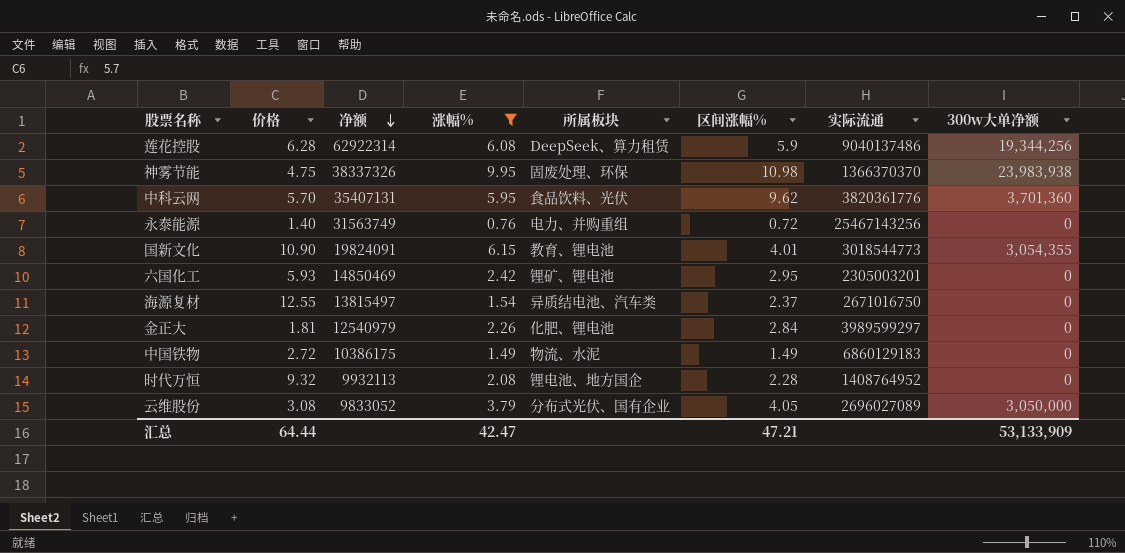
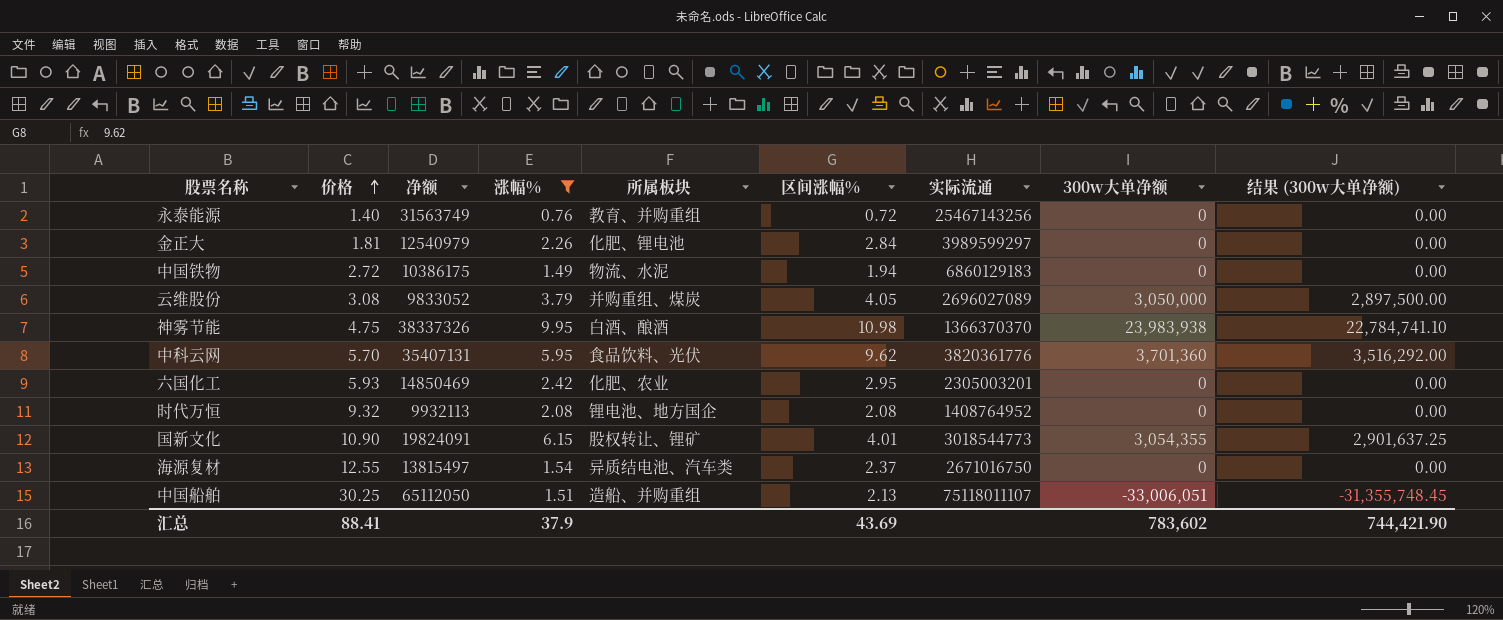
row order: 净额 descending -> 价格 ascending
column 结果 (300w大单净额) | formula: none -> [300w大单净额] * 0.95
row 莲花控股: 6.28 | 62922314 | 6.08 | DeepSeek、算力租赁 | 5.9 | 9040137486 | 19,344,256 -> none
永泰能源 | 所属板块: 电力、并购重组 -> 教育、并购重组
中国铁物 | 区间涨幅%: 1.49 -> 1.94
云维股份 | 所属板块: 分布式光伏、国有企业 -> 并购重组、煤炭
神雾节能 | 所属板块: 固废处理、环保 -> 白酒、酿酒
六国化工 | 所属板块: 锂矿、锂电池 -> 化肥、农业
时代万恒 | 区间涨幅%: 2.28 -> 2.08
国新文化 | 所属板块: 教育、锂电池 -> 股权转让、锂矿
row 中国船舶: none -> 30.25 | 65112050 | 1.51 | 造船、并购重组 | 2.13 | 75118011107 | -33,006,051 | -31,355,748.45
汇总 | 价格: 64.44 -> 88.41
汇总 | 涨幅%: 42.47 -> 37.9
汇总 | 区间涨幅%: 47.21 -> 43.69
汇总 | 300w大单净额: 53,133,909 -> 783,602

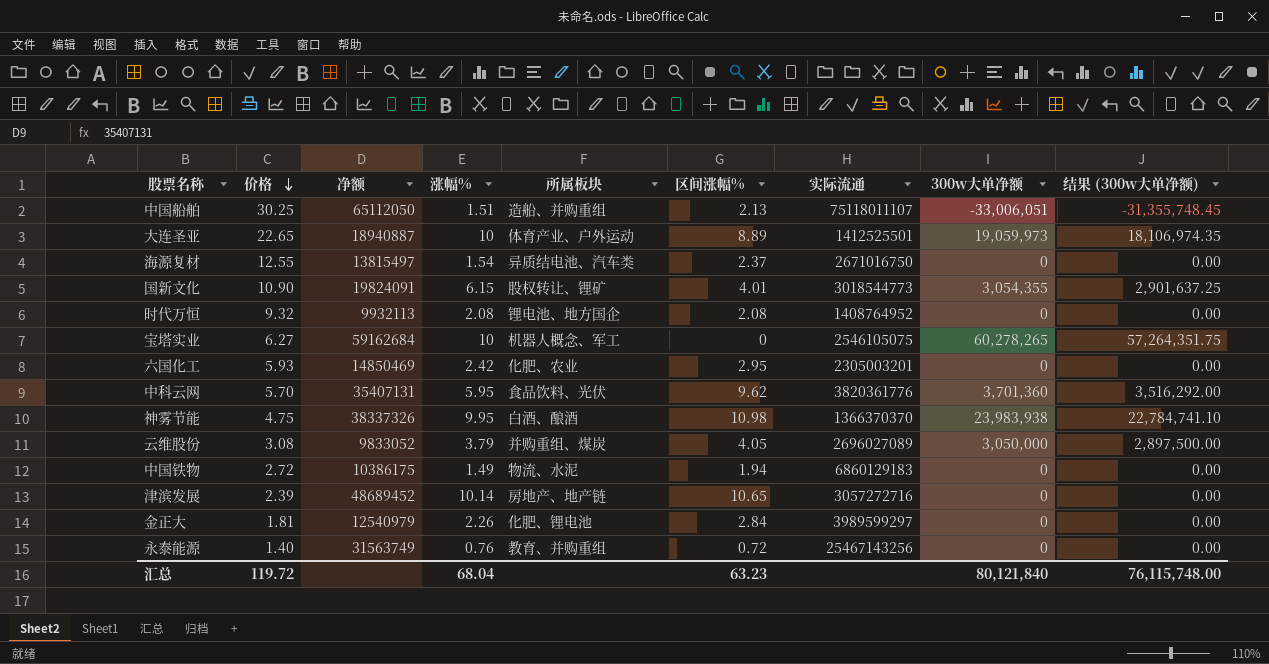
filter: 涨幅% <= 9.95 -> none
row order: 价格 ascending -> 价格 descending
汇总 | 价格: 88.41 -> 119.72
汇总 | 涨幅%: 37.9 -> 68.04
汇总 | 区间涨幅%: 43.69 -> 63.23
汇总 | 300w大单净额: 783,602 -> 80,121,840
汇总 | 结果 (300w大单净额): 744,421.90 -> 76,115,748.00

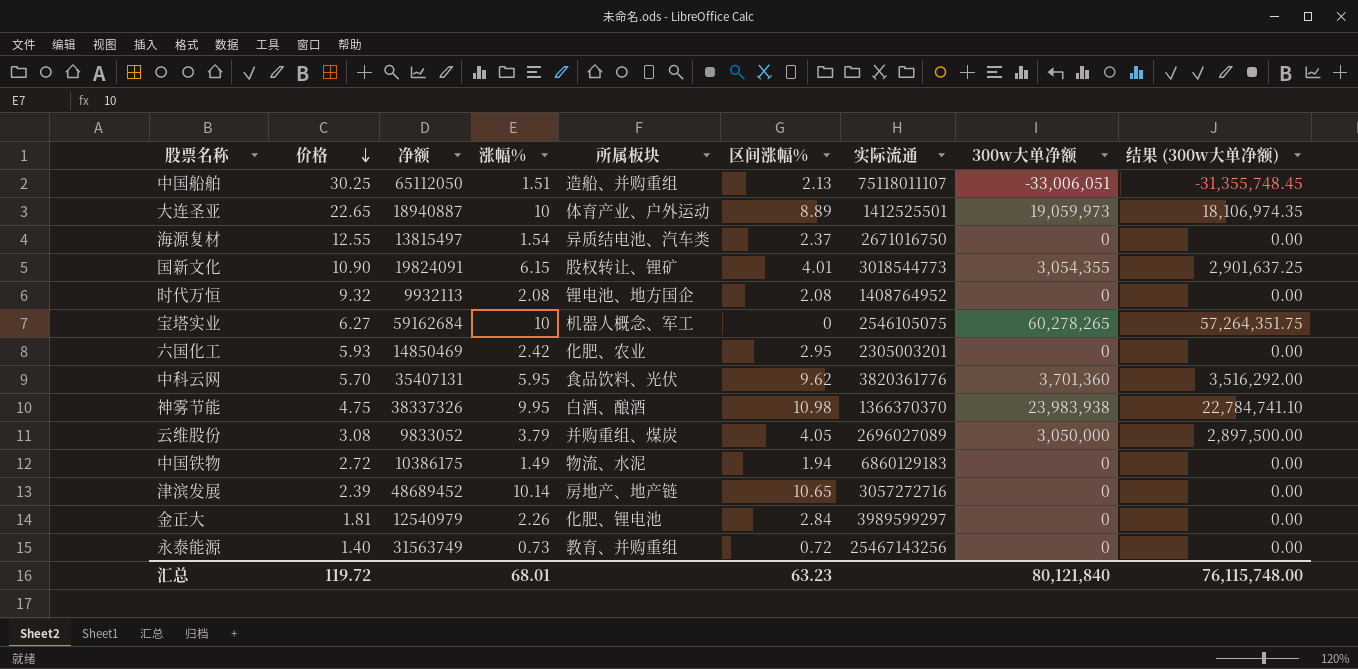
永泰能源 | 涨幅%: 0.76 -> 0.73
汇总 | 涨幅%: 68.04 -> 68.01

